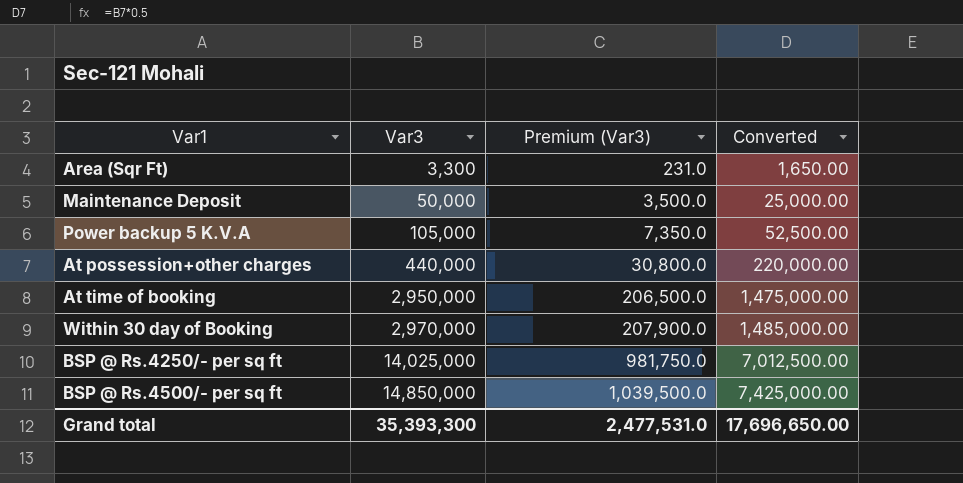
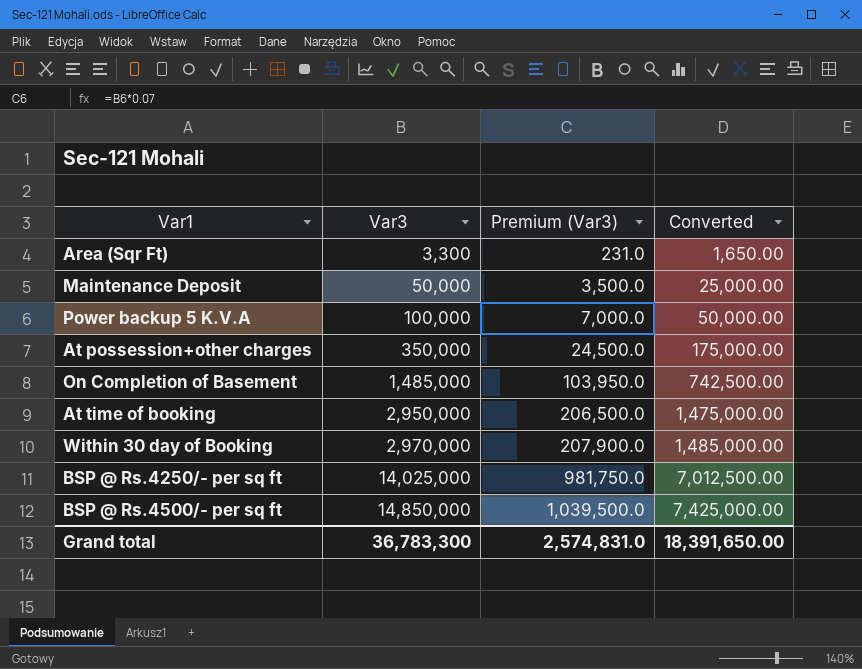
Power backup 5 K.V.A | Var3: 105,000 -> 100,000
Power backup 5 K.V.A | Premium (Var3): 7,350.0 -> 7,000.0
Power backup 5 K.V.A | Converted: 52,500.00 -> 50,000.00
At possession+other charges | Var3: 440,000 -> 350,000
At possession+other charges | Premium (Var3): 30,800.0 -> 24,500.0
At possession+other charges | Converted: 220,000.00 -> 175,000.00
row On Completion of Basement: none -> 1,485,000 | 103,950.0 | 742,500.00
Grand total | Var3: 35,393,300 -> 36,783,300
Grand total | Premium (Var3): 2,477,531.0 -> 2,574,831.0
Grand total | Converted: 17,696,650.00 -> 18,391,650.00

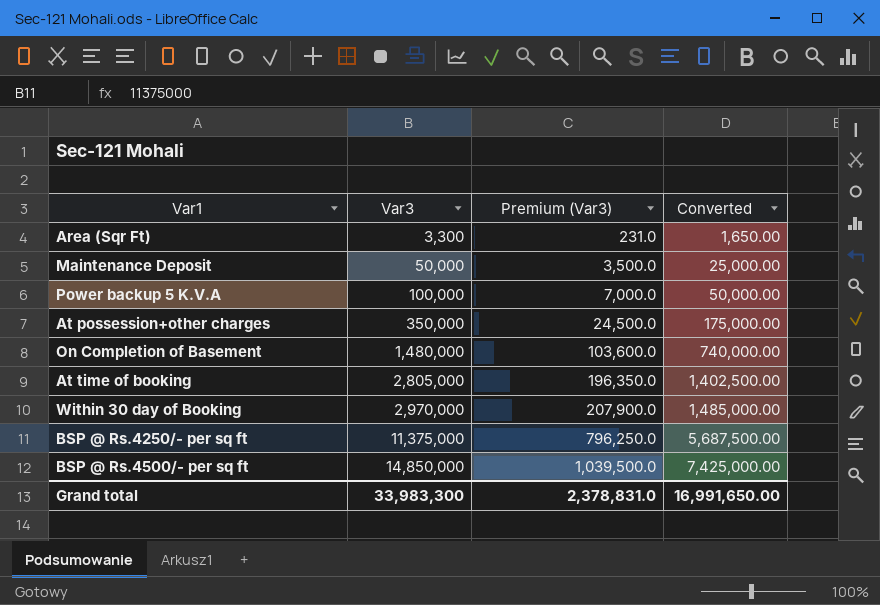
On Completion of Basement | Var3: 1,485,000 -> 1,480,000
On Completion of Basement | Premium (Var3): 103,950.0 -> 103,600.0
On Completion of Basement | Converted: 742,500.00 -> 740,000.00
At time of booking | Var3: 2,950,000 -> 2,805,000
At time of booking | Premium (Var3): 206,500.0 -> 196,350.0
At time of booking | Converted: 1,475,000.00 -> 1,402,500.00
BSP @ Rs.4250/- per sq ft | Var3: 14,025,000 -> 11,375,000
BSP @ Rs.4250/- per sq ft | Premium (Var3): 981,750.0 -> 796,250.0
BSP @ Rs.4250/- per sq ft | Converted: 7,012,500.00 -> 5,687,500.00
Grand total | Var3: 36,783,300 -> 33,983,300
Grand total | Premium (Var3): 2,574,831.0 -> 2,378,831.0
Grand total | Converted: 18,391,650.00 -> 16,991,650.00

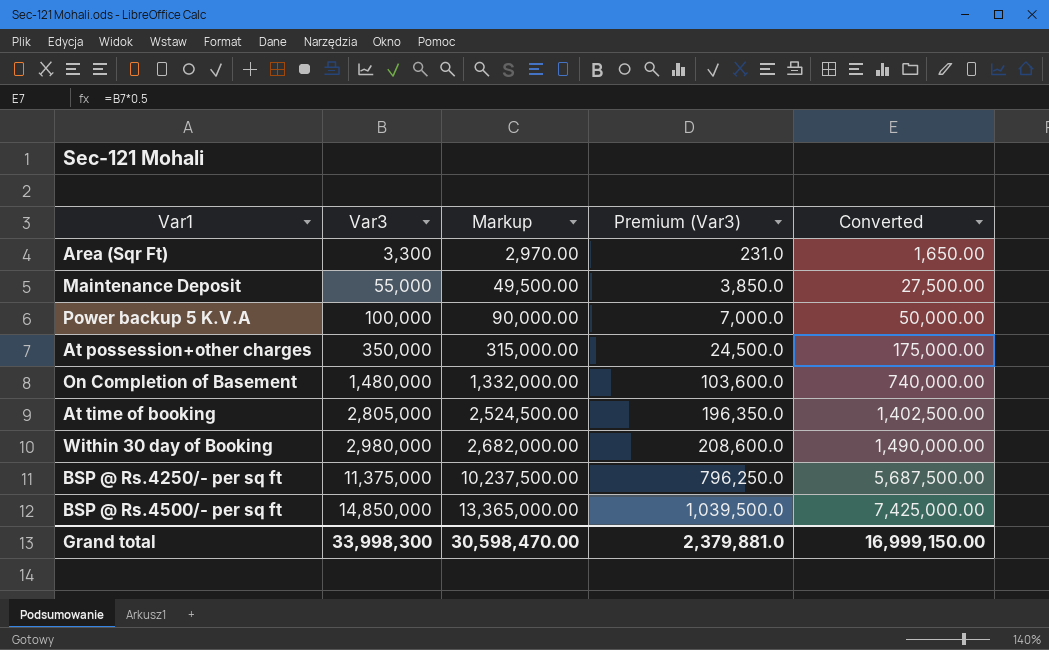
column Markup | formula: none -> [Var3] * 0.9
Maintenance Deposit | Var3: 50,000 -> 55,000
Maintenance Deposit | Premium (Var3): 3,500.0 -> 3,850.0
Maintenance Deposit | Converted: 25,000.00 -> 27,500.00
Within 30 day of Booking | Var3: 2,970,000 -> 2,980,000
Within 30 day of Booking | Premium (Var3): 207,900.0 -> 208,600.0
Within 30 day of Booking | Converted: 1,485,000.00 -> 1,490,000.00
Grand total | Var3: 33,983,300 -> 33,998,300
Grand total | Premium (Var3): 2,378,831.0 -> 2,379,881.0
Grand total | Converted: 16,991,650.00 -> 16,999,150.00

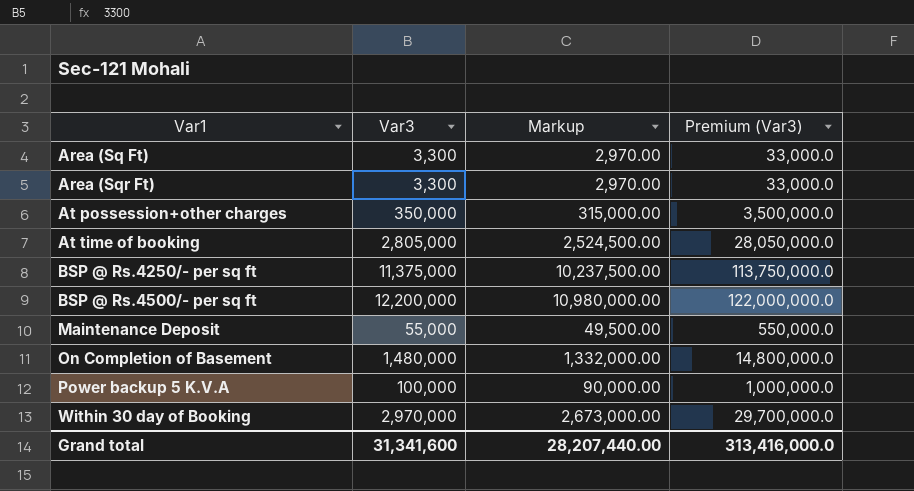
row order: Var3 ascending -> Var1 ascending
column Converted | formula: [Var3] * 0.5 -> none
column Premium (Var3) | formula: [Var3] * 0.07 -> [Var3] * 10
row Area (Sq Ft): none -> 3,300 | 2,970.00 | 33,000.0
BSP @ Rs.4500/- per sq ft | Var3: 14,850,000 -> 12,200,000
BSP @ Rs.4500/- per sq ft | Markup: 13,365,000.00 -> 10,980,000.00
Within 30 day of Booking | Var3: 2,980,000 -> 2,970,000
Within 30 day of Booking | Markup: 2,682,000.00 -> 2,673,000.00
Grand total | Var3: 33,998,300 -> 31,341,600
Grand total | Markup: 30,598,470.00 -> 28,207,440.00
Grand total | Premium (Var3): 2,379,881.0 -> 313,416,000.0

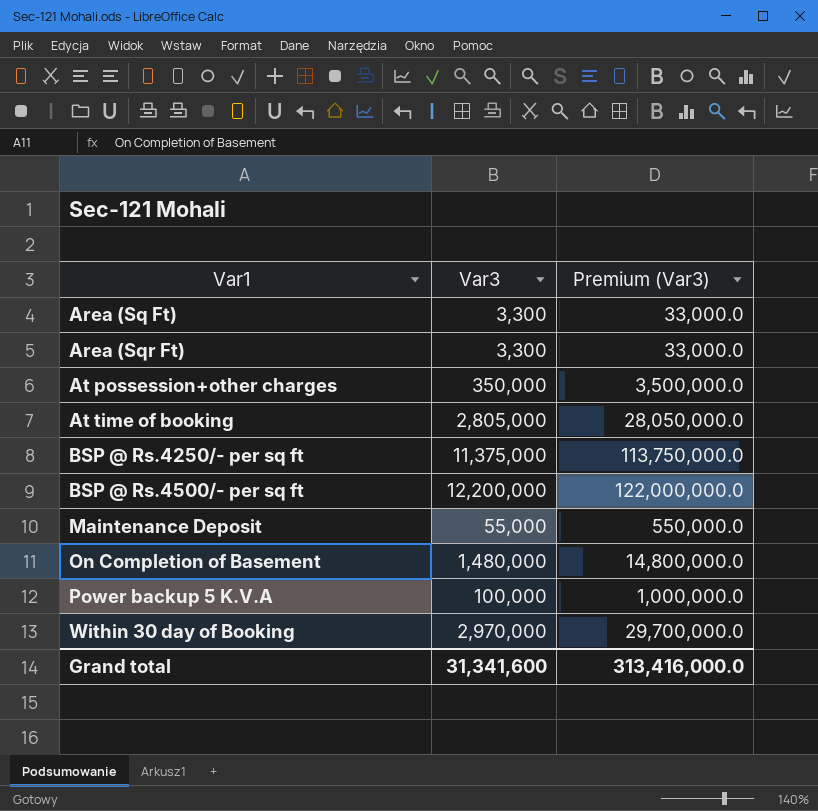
column Markup | formula: [Var3] * 0.9 -> none

